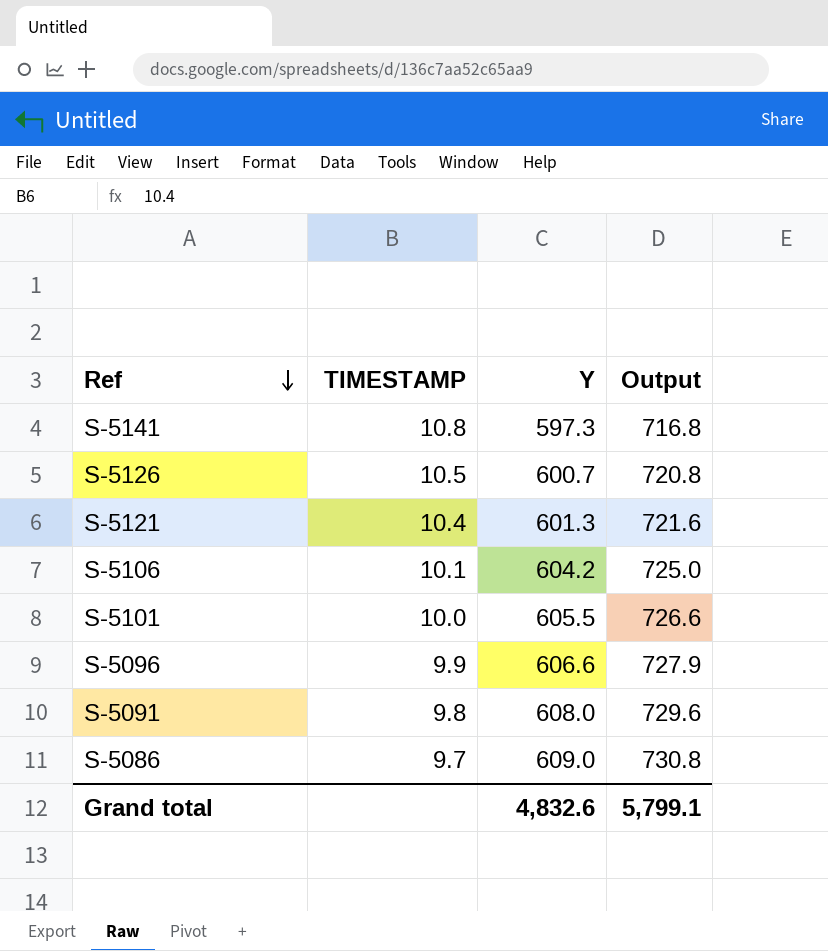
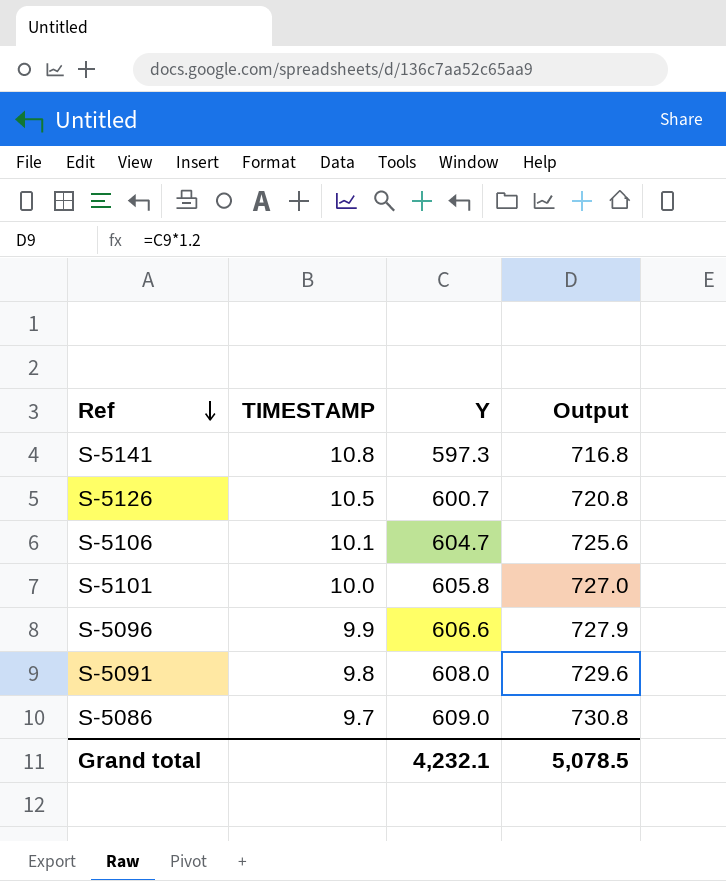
row S-5121: 10.4 | 601.3 | 721.6 -> none
S-5106 | Y: 604.2 -> 604.7
S-5106 | Output: 725.0 -> 725.6
S-5101 | Y: 605.5 -> 605.8
S-5101 | Output: 726.6 -> 727.0
Grand total | Y: 4,832.6 -> 4,232.1
Grand total | Output: 5,799.1 -> 5,078.5

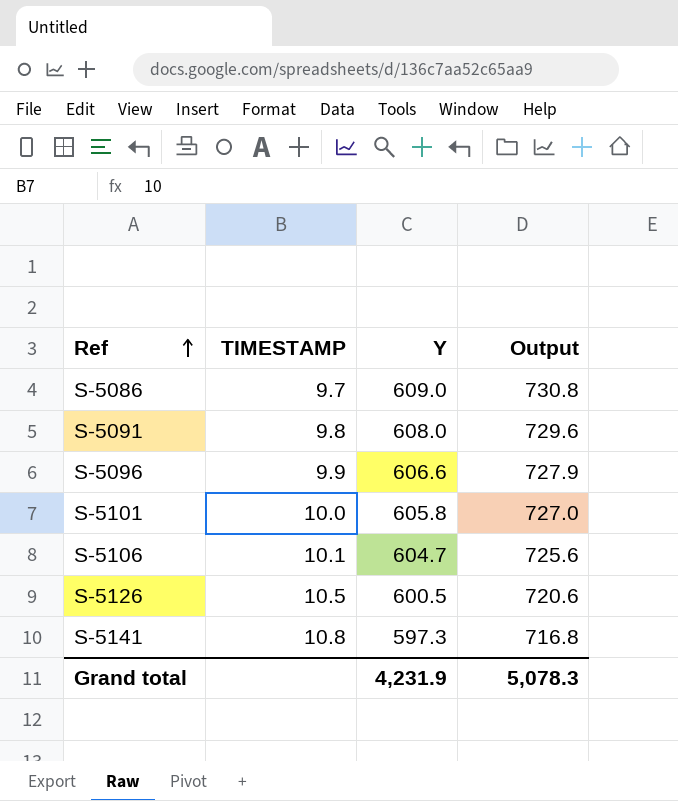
row order: Ref descending -> Ref ascending
S-5126 | Y: 600.7 -> 600.5
S-5126 | Output: 720.8 -> 720.6
Grand total | Y: 4,232.1 -> 4,231.9
Grand total | Output: 5,078.5 -> 5,078.3

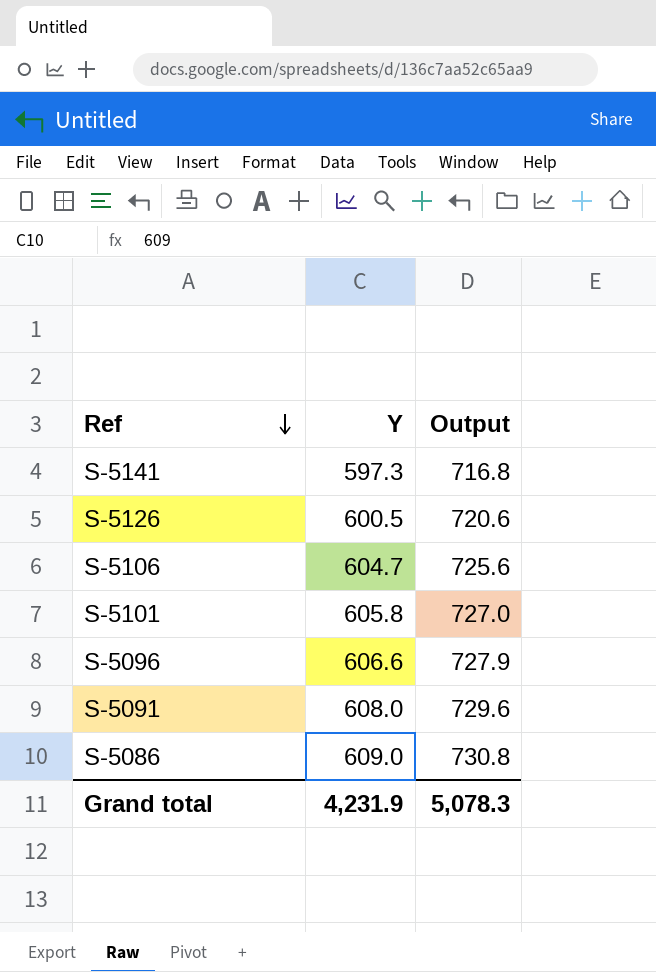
row order: Ref ascending -> Ref descending
column TIMESTAMP | position: 2 -> none

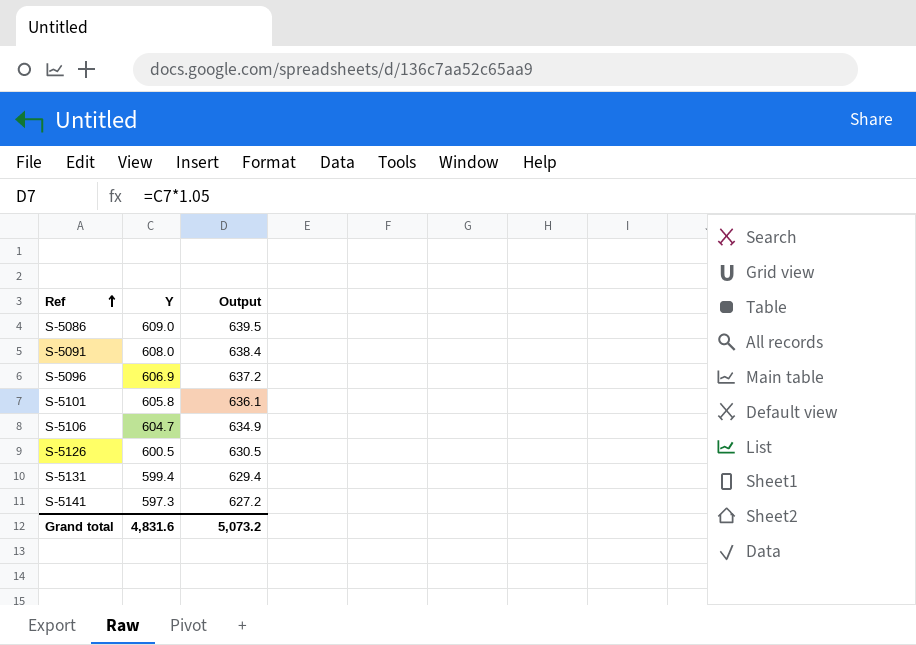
row order: Ref descending -> Ref ascending
column Output | formula: [Y] * 1.2 -> [Y] * 1.05
S-5096 | Y: 606.6 -> 606.9
row S-5131: none -> 599.4 | 629.4
Grand total | Y: 4,231.9 -> 4,831.6
Grand total | Output: 5,078.3 -> 5,073.2

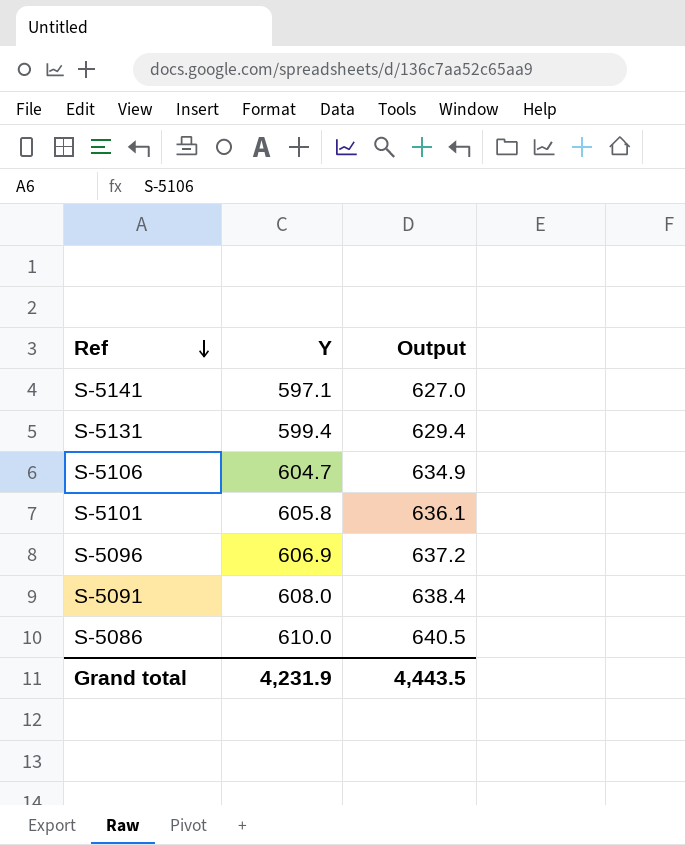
row order: Ref ascending -> Ref descending
row S-5126: 600.5 | 630.5 -> none
S-5141 | Y: 597.3 -> 597.1
S-5141 | Output: 627.2 -> 627.0
S-5086 | Y: 609.0 -> 610.0
S-5086 | Output: 639.5 -> 640.5
Grand total | Y: 4,831.6 -> 4,231.9
Grand total | Output: 5,073.2 -> 4,443.5

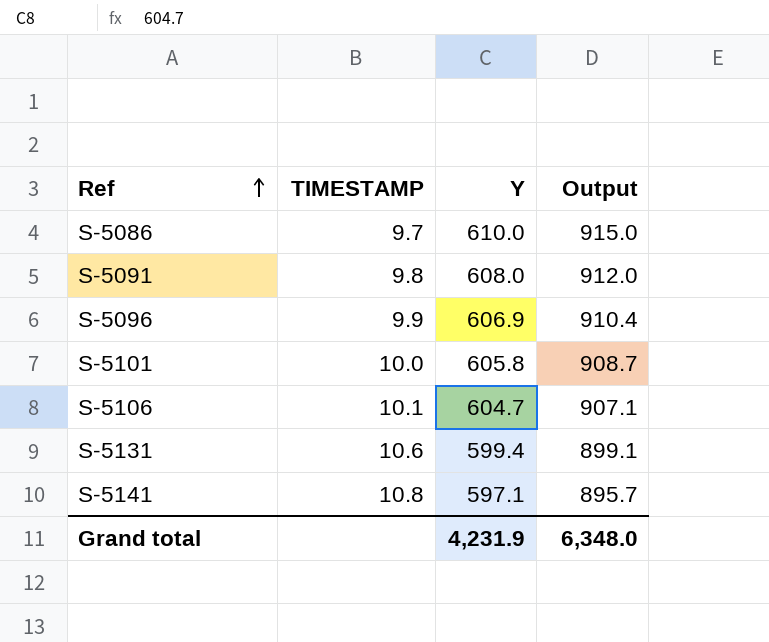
row order: Ref descending -> Ref ascending
column TIMESTAMP | position: none -> 2
column Output | formula: [Y] * 1.05 -> [Y] * 1.5
Grand total | Output: 4,443.5 -> 6,348.0

